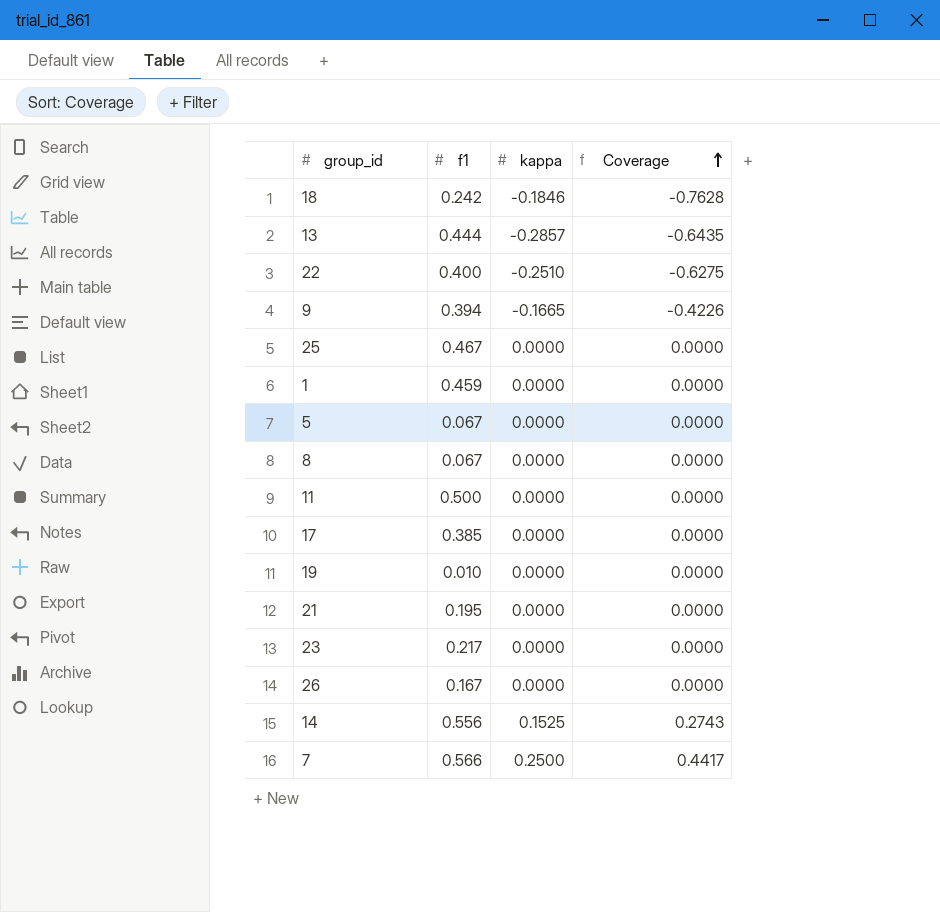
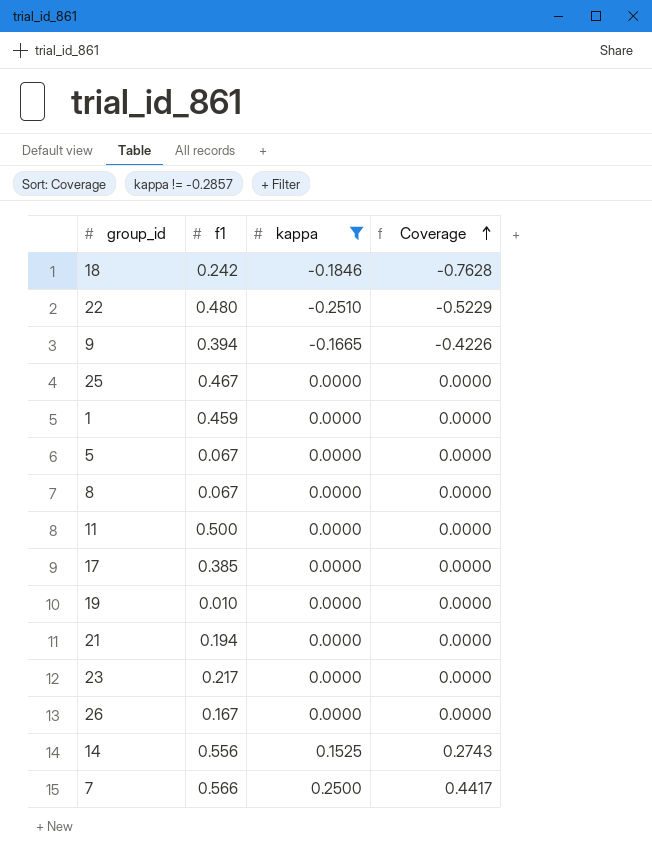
filter: none -> kappa != -0.2857
22 | f1: 0.400 -> 0.480
22 | Coverage: -0.6275 -> -0.5229
21 | f1: 0.195 -> 0.194

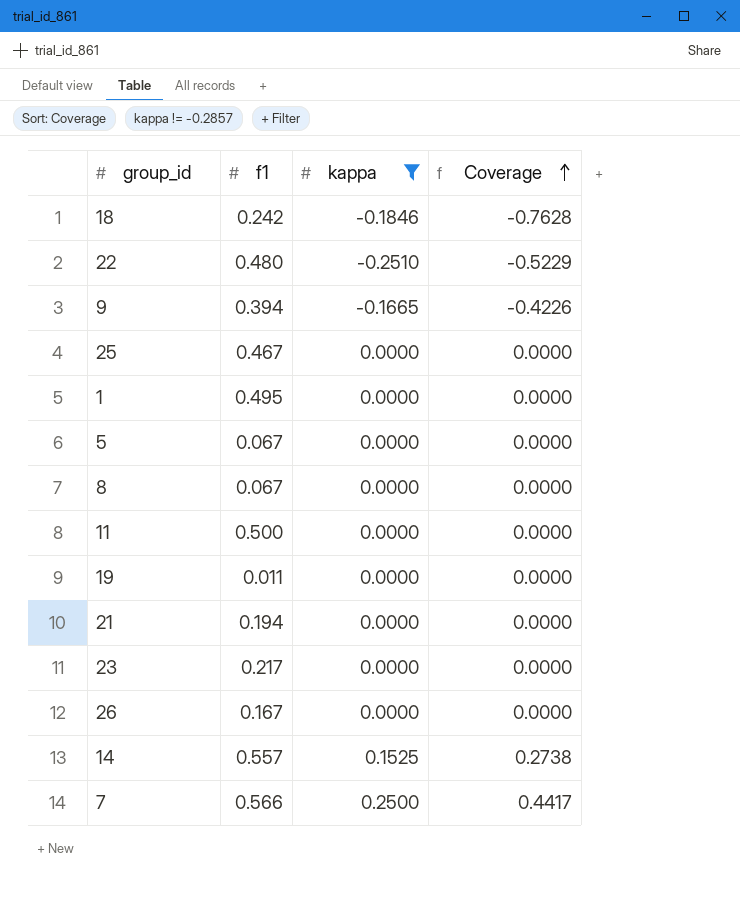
row 17: 0.385 | 0.0000 | 0.0000 -> none
1 | f1: 0.459 -> 0.495
19 | f1: 0.010 -> 0.011
14 | f1: 0.556 -> 0.557
14 | Coverage: 0.2743 -> 0.2738

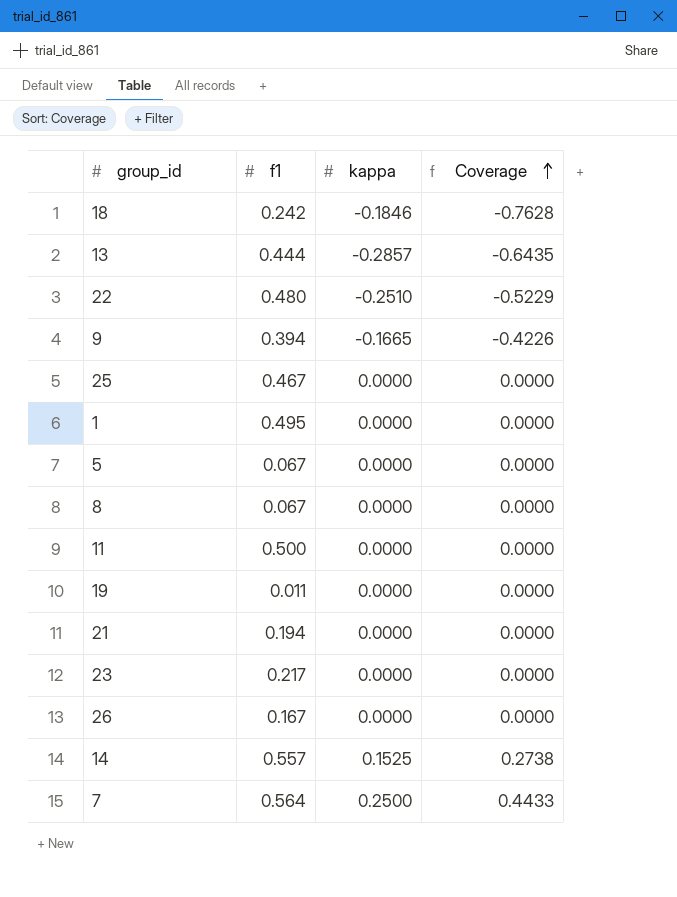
filter: kappa != -0.2857 -> none
7 | f1: 0.566 -> 0.564
7 | Coverage: 0.4417 -> 0.4433

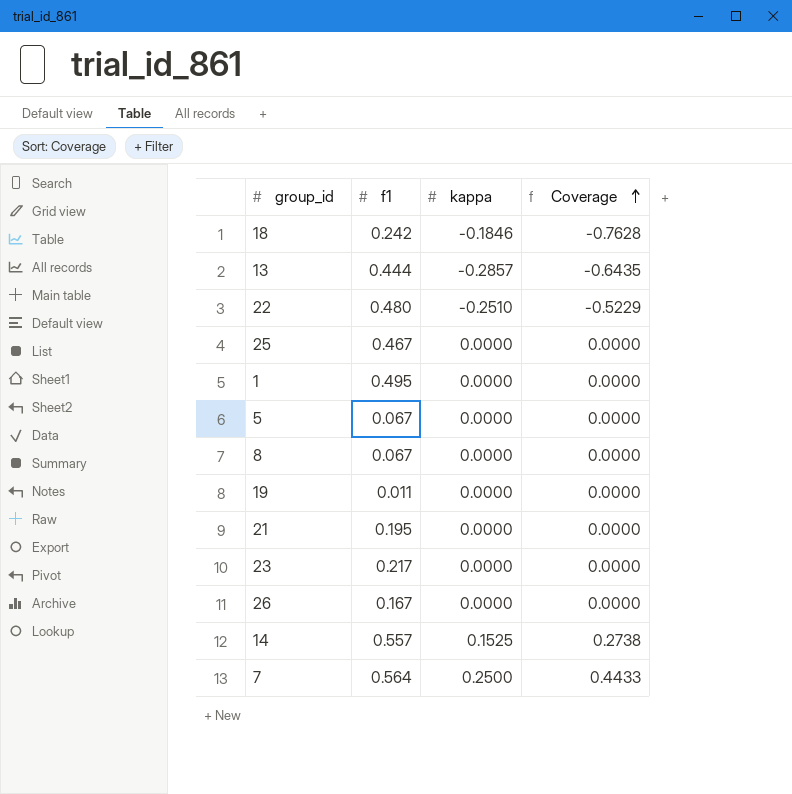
row 9: 0.394 | -0.1665 | -0.4226 -> none
row 11: 0.500 | 0.0000 | 0.0000 -> none
21 | f1: 0.194 -> 0.195

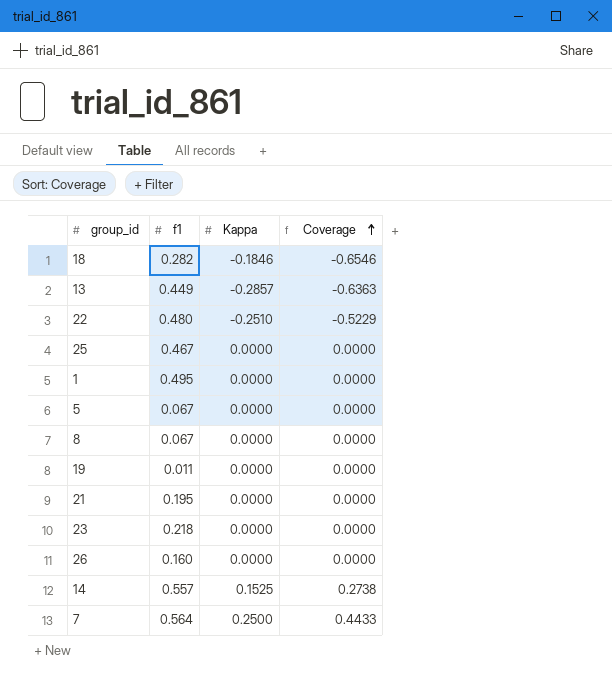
column name: kappa -> Kappa
18 | f1: 0.242 -> 0.282
18 | Coverage: -0.7628 -> -0.6546
13 | f1: 0.444 -> 0.449
13 | Coverage: -0.6435 -> -0.6363
23 | f1: 0.217 -> 0.218
26 | f1: 0.167 -> 0.160

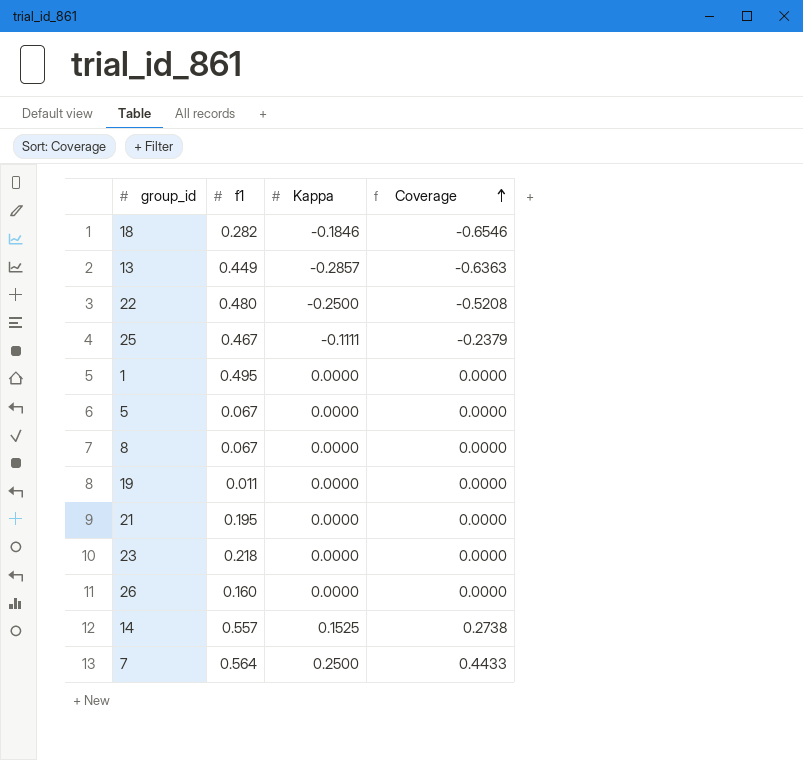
22 | Kappa: -0.2510 -> -0.2500
22 | Coverage: -0.5229 -> -0.5208
25 | Kappa: 0.0000 -> -0.1111
25 | Coverage: 0.0000 -> -0.2379

